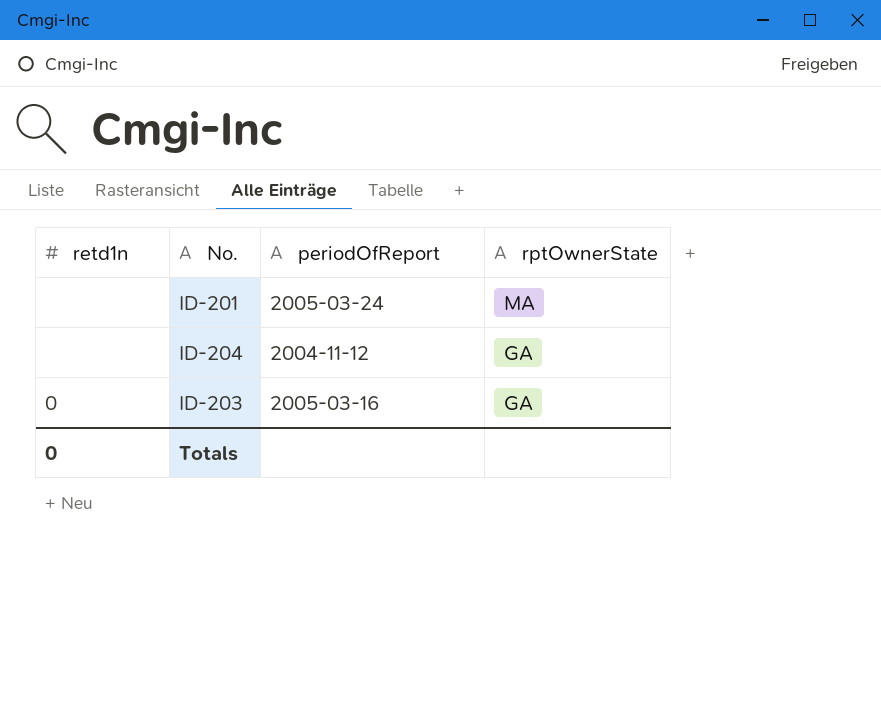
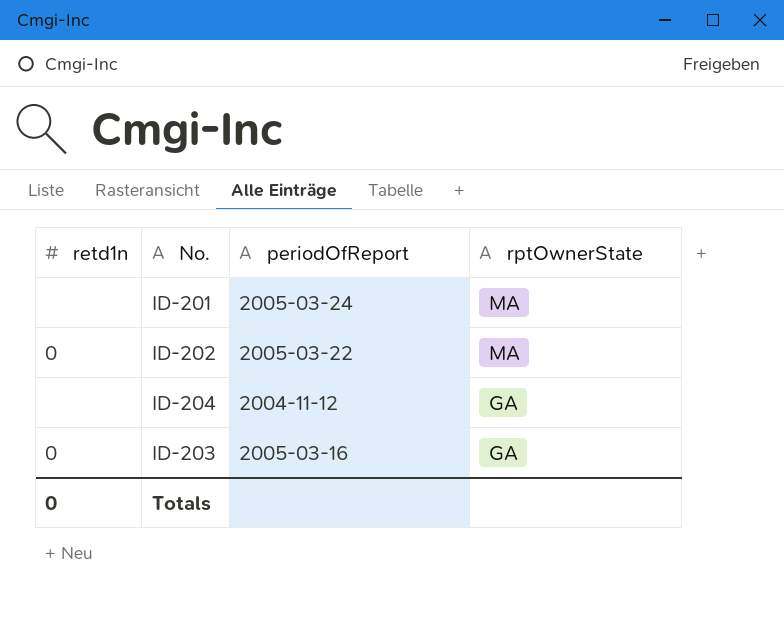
row ID-202: none -> 0 | 2005-03-22 | MA

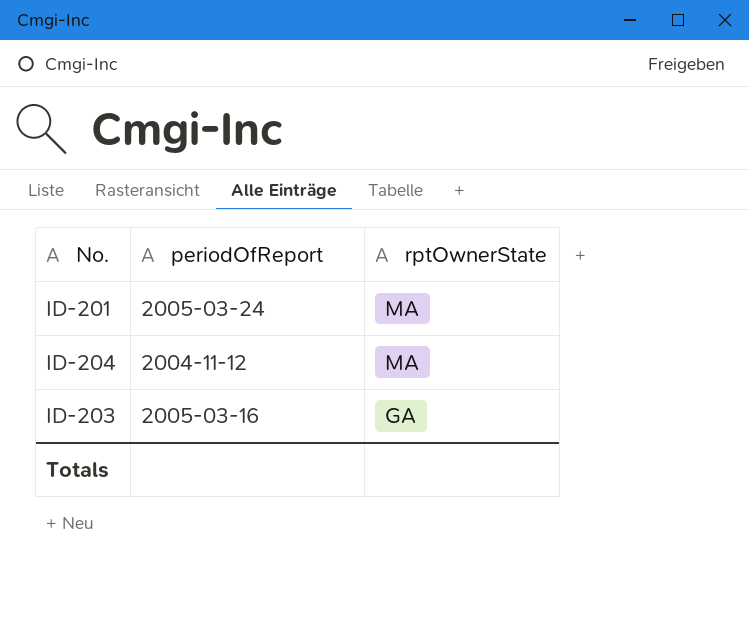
column retd1n | position: 1 -> none
row ID-202: 0 | 2005-03-22 | MA -> none
ID-204 | rptOwnerState: GA -> MA

